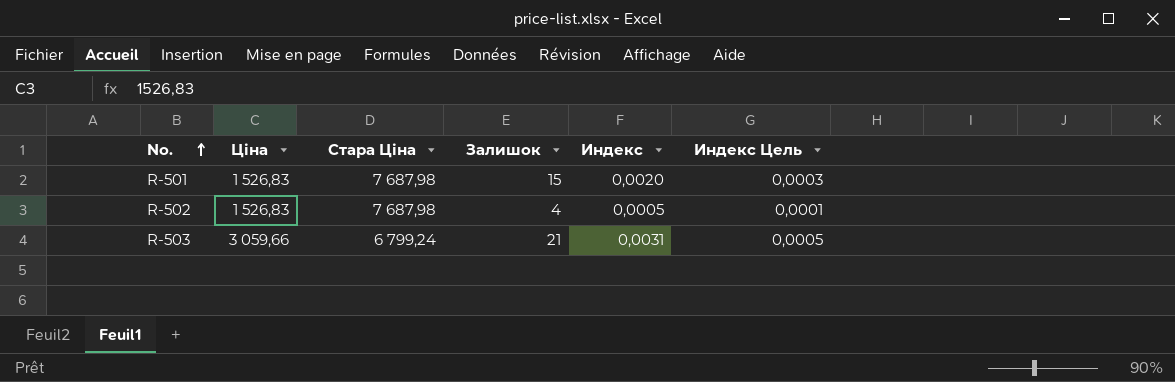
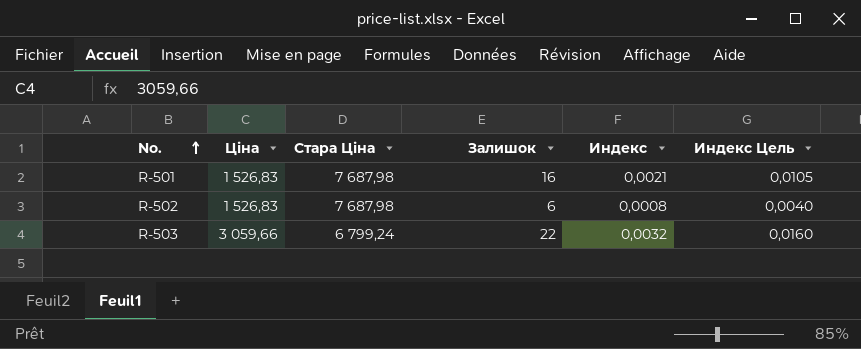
column Индекс Цель | formula: [Индекс] * 0,15 -> [Индекс] * 5
R-501 | Залишок: 15 -> 16
R-501 | Индекс: 0,0020 -> 0,0021
R-502 | Залишок: 4 -> 6
R-502 | Индекс: 0,0005 -> 0,0008
R-503 | Залишок: 21 -> 22
R-503 | Индекс: 0,0031 -> 0,0032

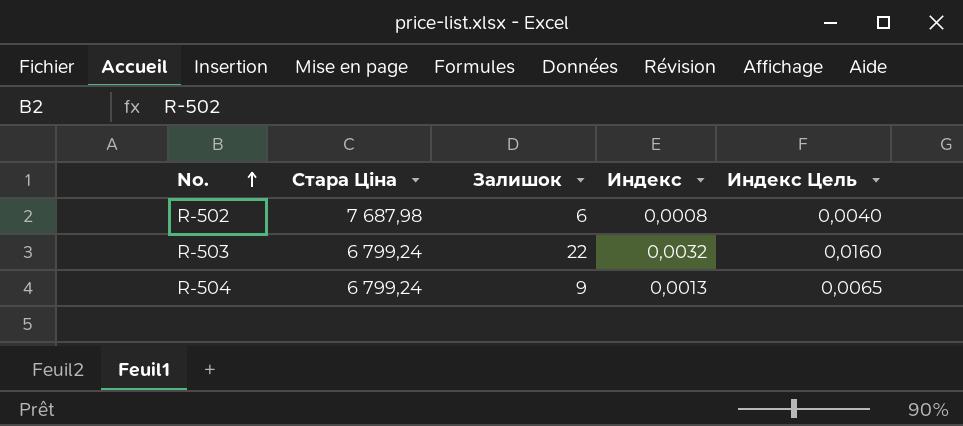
column Ціна | position: 2 -> none
row R-501: 1 526,83 | 7 687,98 | 16 | 0,0021 | 0,0105 -> none
row R-504: none -> 6 799,24 | 9 | 0,0013 | 0,0065

